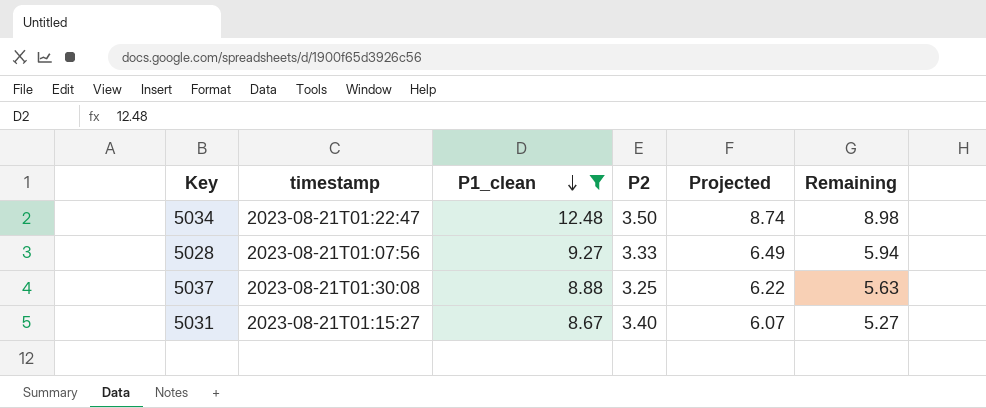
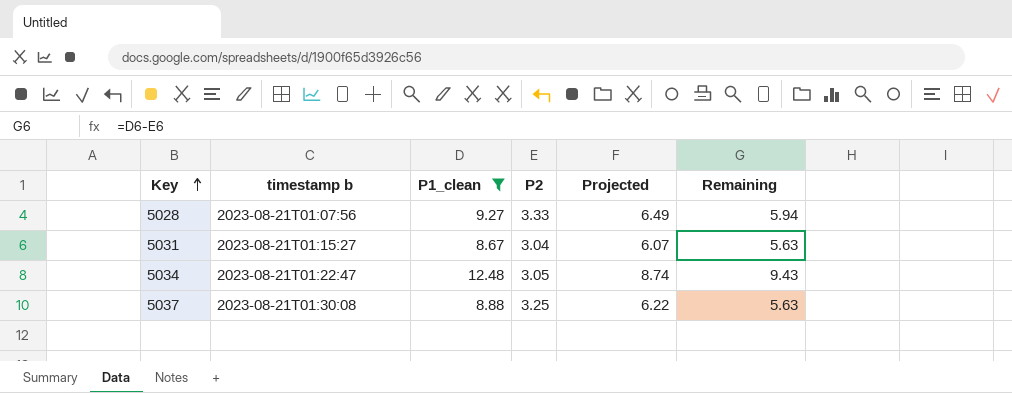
row order: P1_clean descending -> Key ascending
column name: timestamp -> timestamp b
5031 | P2: 3.40 -> 3.04
5031 | Remaining: 5.27 -> 5.63
5034 | P2: 3.50 -> 3.05
5034 | Remaining: 8.98 -> 9.43

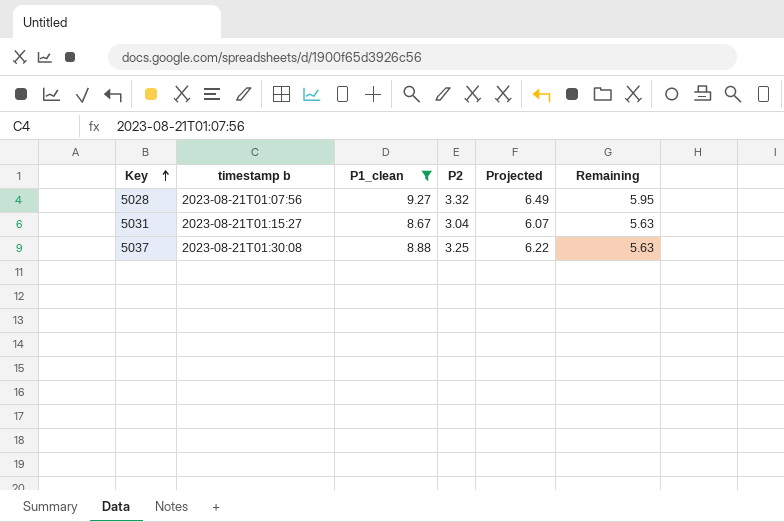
row 5034: 2023-08-21T01:22:47 | 12.48 | 3.05 | 8.74 | 9.43 -> none
5028 | P2: 3.33 -> 3.32
5028 | Remaining: 5.94 -> 5.95

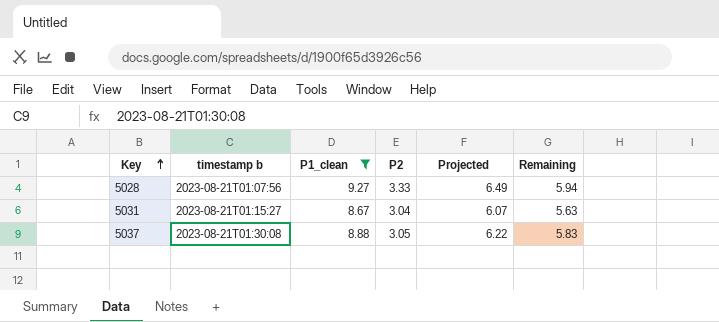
5028 | P2: 3.32 -> 3.33
5028 | Remaining: 5.95 -> 5.94
5037 | P2: 3.25 -> 3.05
5037 | Remaining: 5.63 -> 5.83

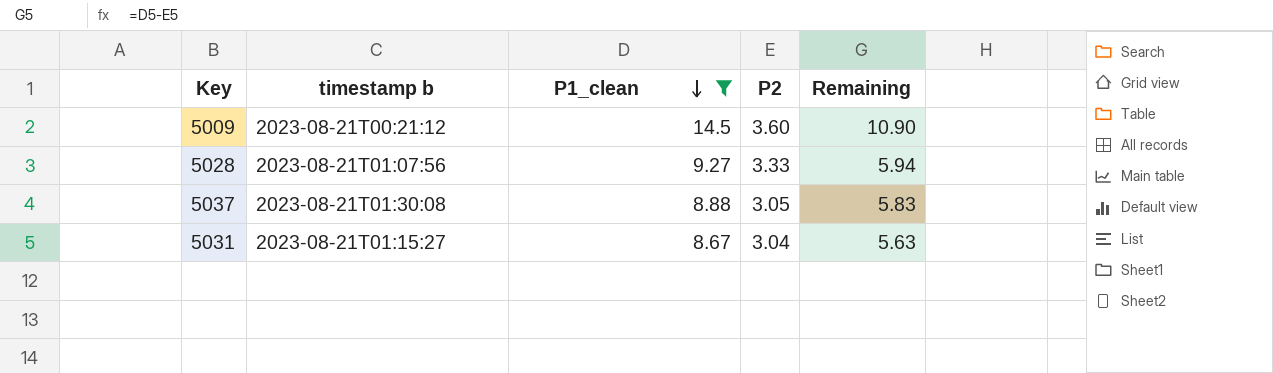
row order: Key ascending -> P1_clean descending
column Projected | formula: [P1_clean] * 0.7 -> none
row 5009: none -> 2023-08-21T00:21:12 | 14.5 | 3.60 | 10.90

